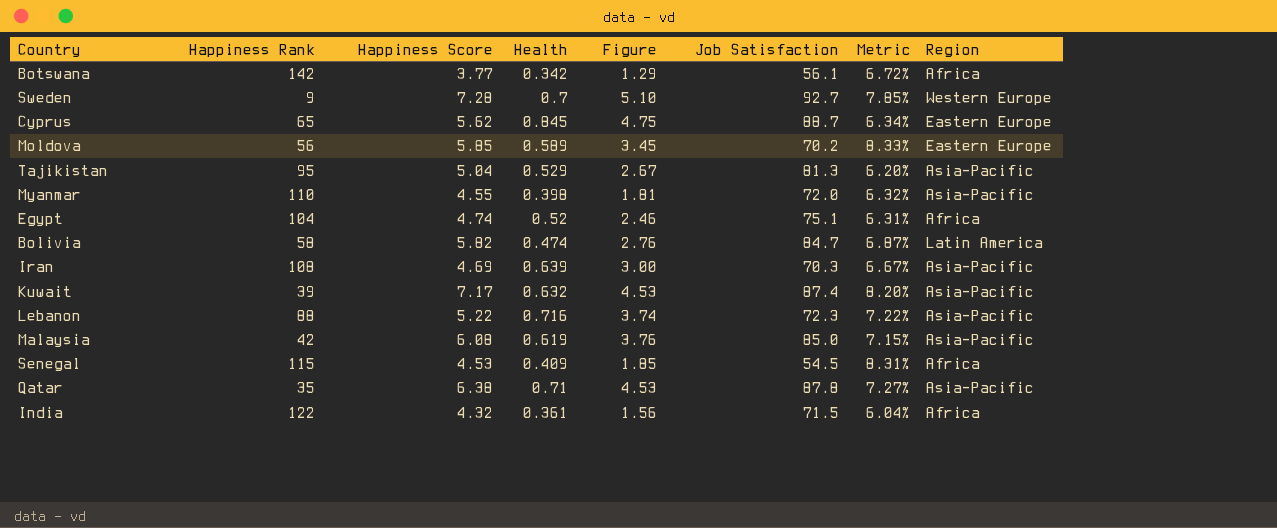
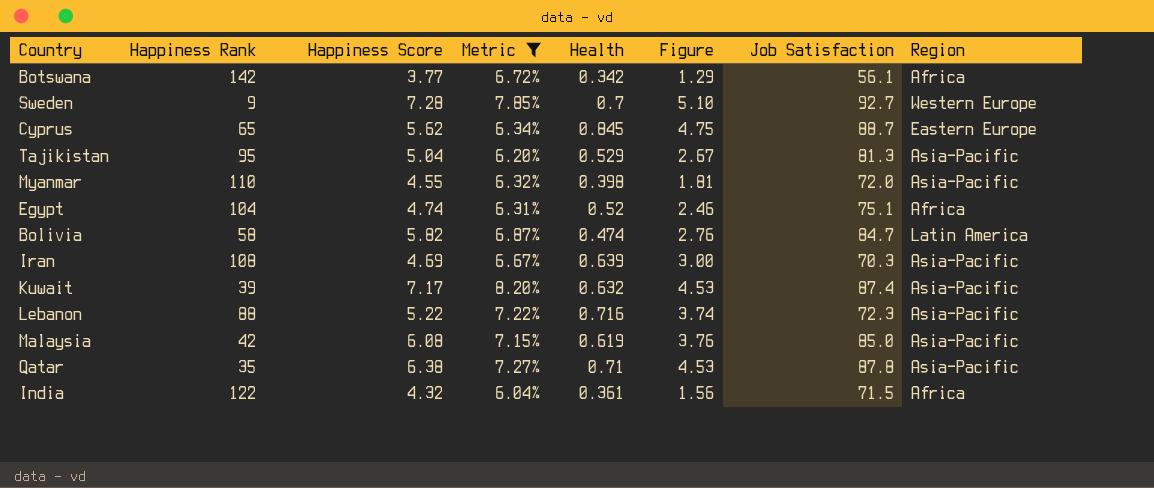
filter: none -> Metric <= 8.20%
column Metric | position: 7 -> 4

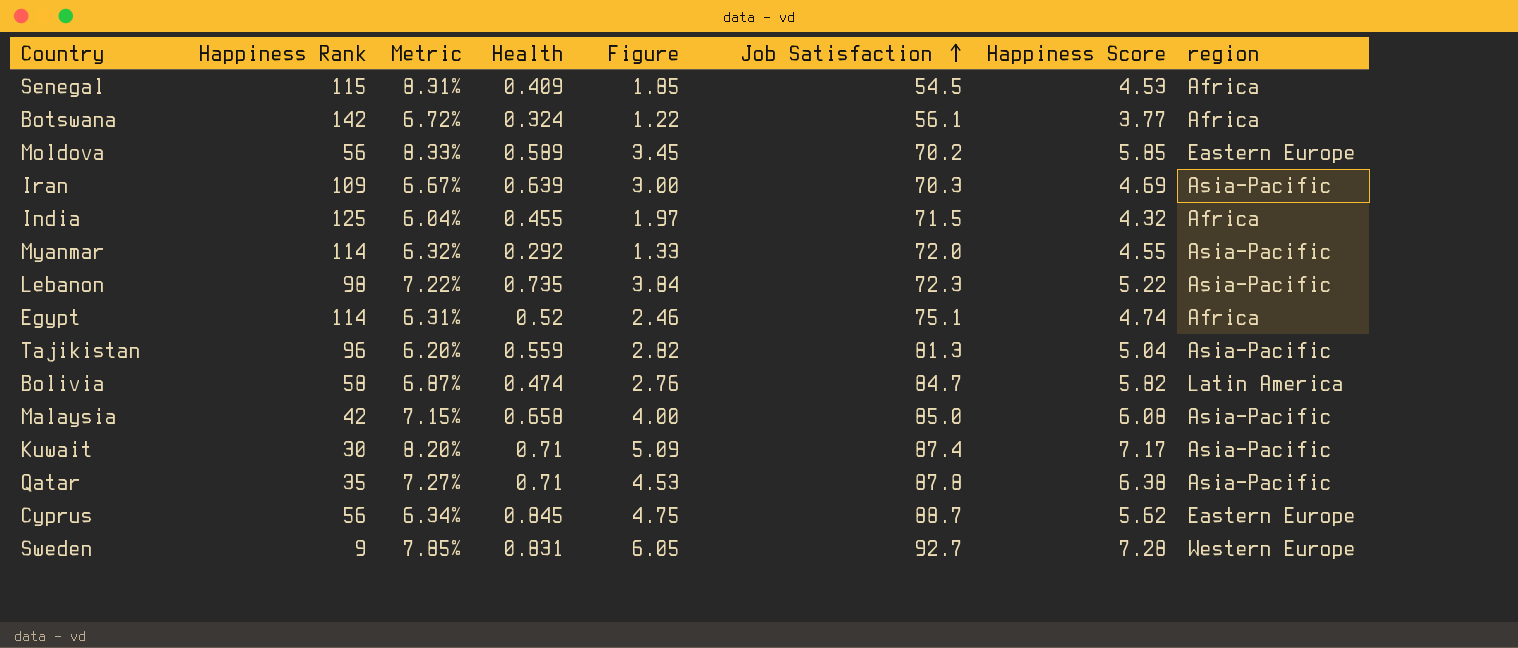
filter: Metric <= 8.20% -> none
row order: none -> Job Satisfaction ascending
column Happiness Score | position: 3 -> 7
column name: Region -> region
Botswana | Health: 0.342 -> 0.324
Botswana | Figure: 1.29 -> 1.22
Iran | Happiness Rank: 108 -> 109
India | Happiness Rank: 122 -> 125
India | Health: 0.361 -> 0.455
India | Figure: 1.56 -> 1.97
Myanmar | Happiness Rank: 110 -> 114
Myanmar | Health: 0.398 -> 0.292
Myanmar | Figure: 1.81 -> 1.33
Lebanon | Happiness Rank: 88 -> 98
Lebanon | Health: 0.716 -> 0.735
Lebanon | Figure: 3.74 -> 3.84
Egypt | Happiness Rank: 104 -> 114
Tajikistan | Happiness Rank: 95 -> 96
Tajikistan | Health: 0.529 -> 0.559
Tajikistan | Figure: 2.67 -> 2.82
Malaysia | Health: 0.619 -> 0.658
Malaysia | Figure: 3.76 -> 4.00
Kuwait | Happiness Rank: 39 -> 30
Kuwait | Health: 0.632 -> 0.71
Kuwait | Figure: 4.53 -> 5.09
Cyprus | Happiness Rank: 65 -> 56
Sweden | Health: 0.7 -> 0.831
Sweden | Figure: 5.10 -> 6.05

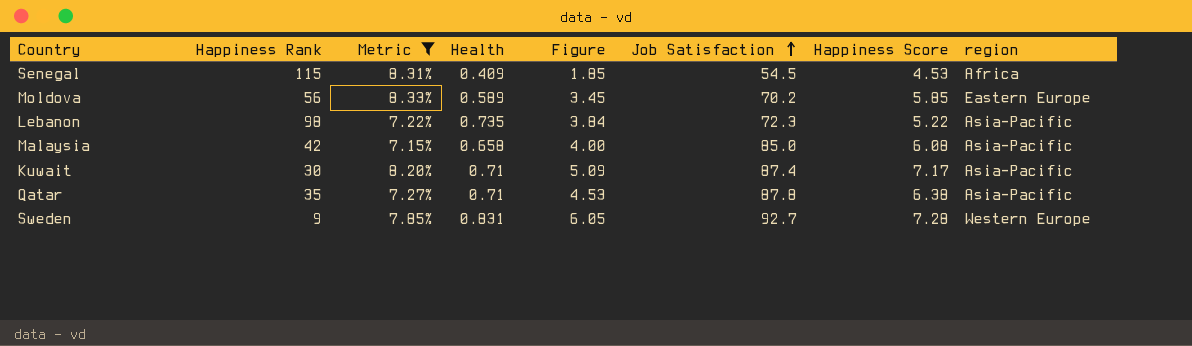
filter: none -> Metric >= 7.15%

